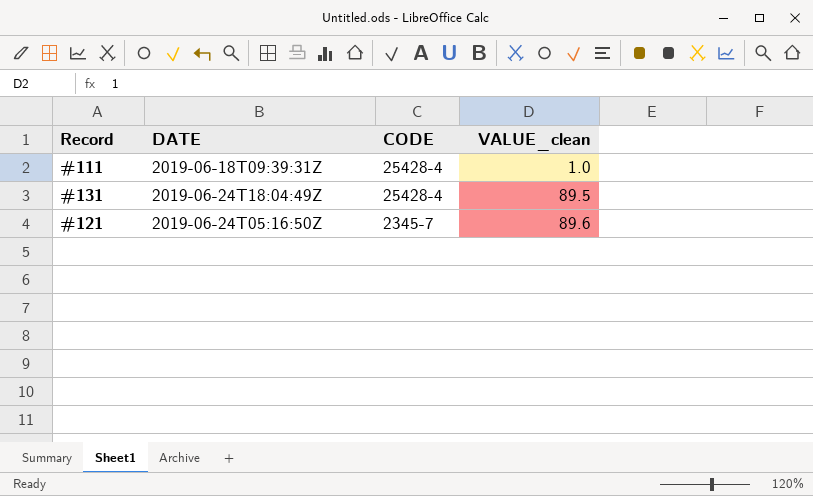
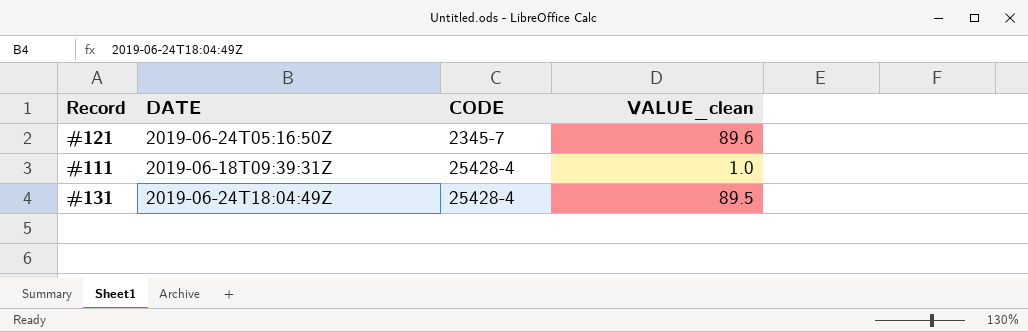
row order: CODE descending -> CODE ascending

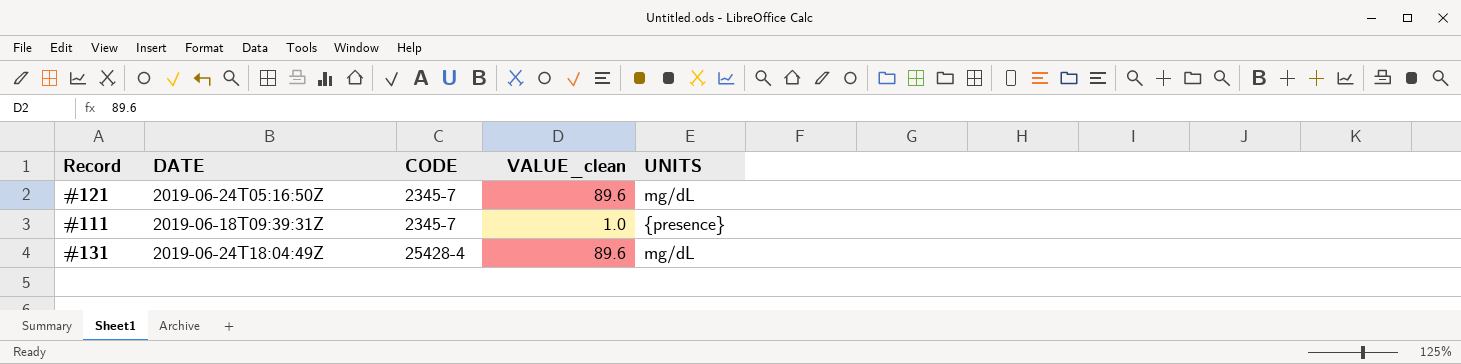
column UNITS | position: none -> 5
#111 | CODE: 25428-4 -> 2345-7
#131 | VALUE_clean: 89.5 -> 89.6

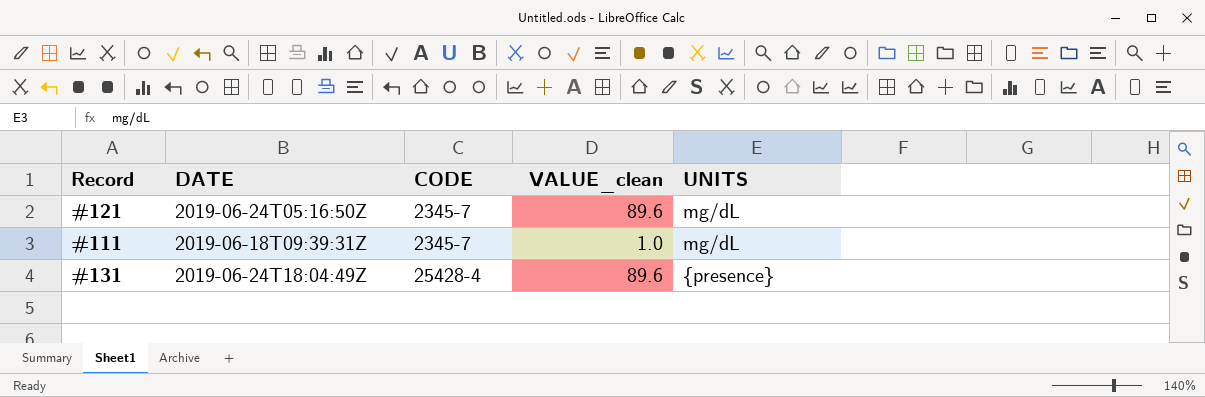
#111 | UNITS: {presence} -> mg/dL
#131 | UNITS: mg/dL -> {presence}

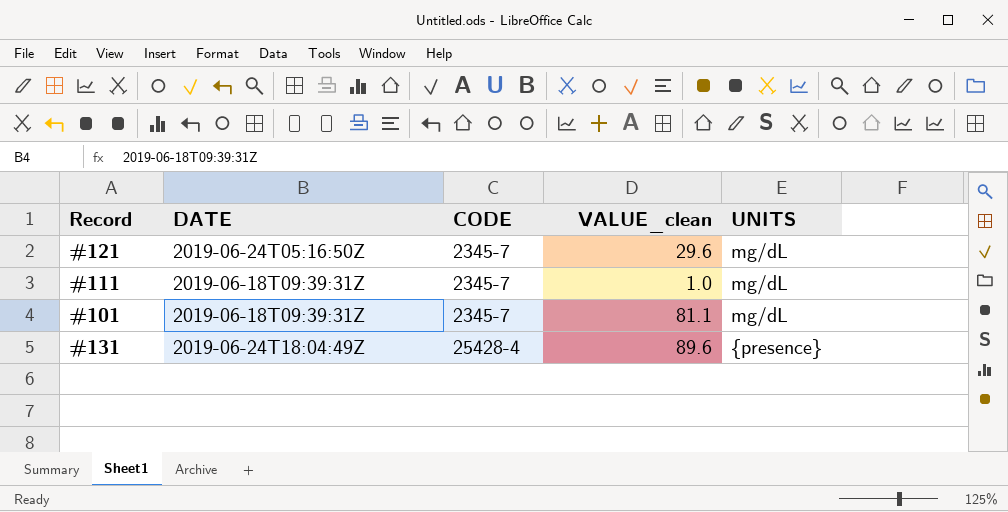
#121 | VALUE_clean: 89.6 -> 29.6
row #101: none -> 2019-06-18T09:39:31Z | 2345-7 | 81.1 | mg/dL

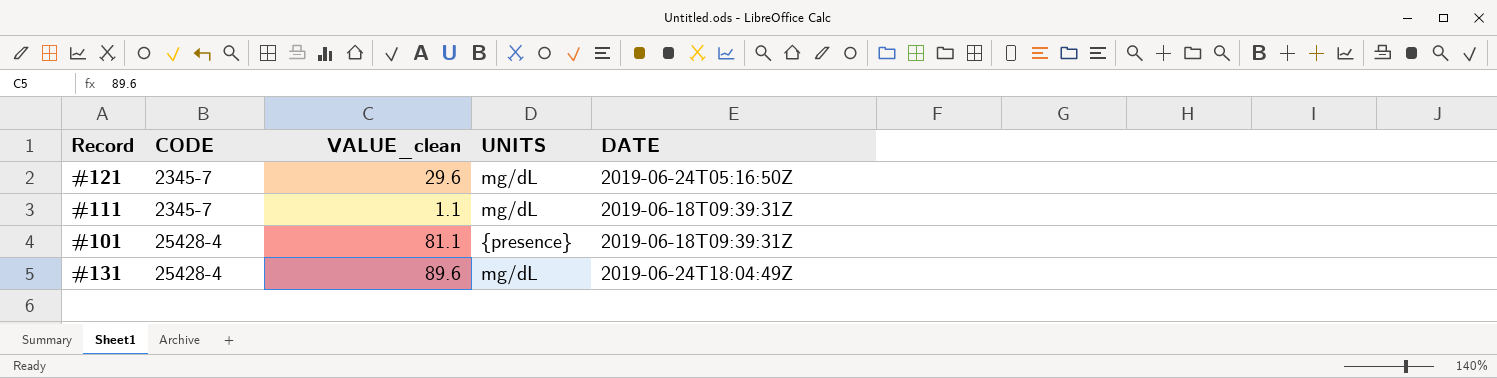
column DATE | position: 2 -> 5
#111 | VALUE_clean: 1.0 -> 1.1
#101 | CODE: 2345-7 -> 25428-4
#101 | UNITS: mg/dL -> {presence}
#131 | UNITS: {presence} -> mg/dL

